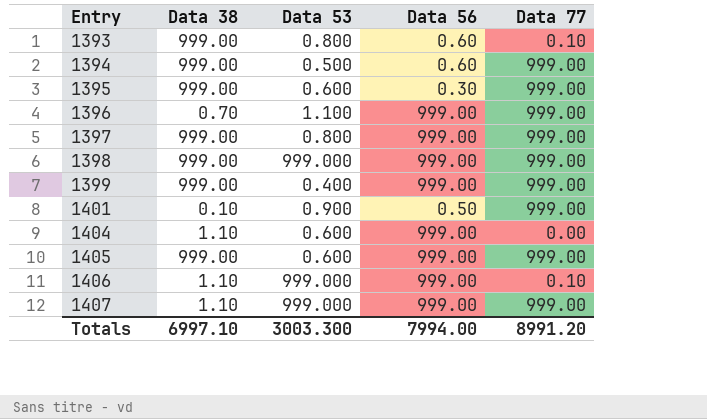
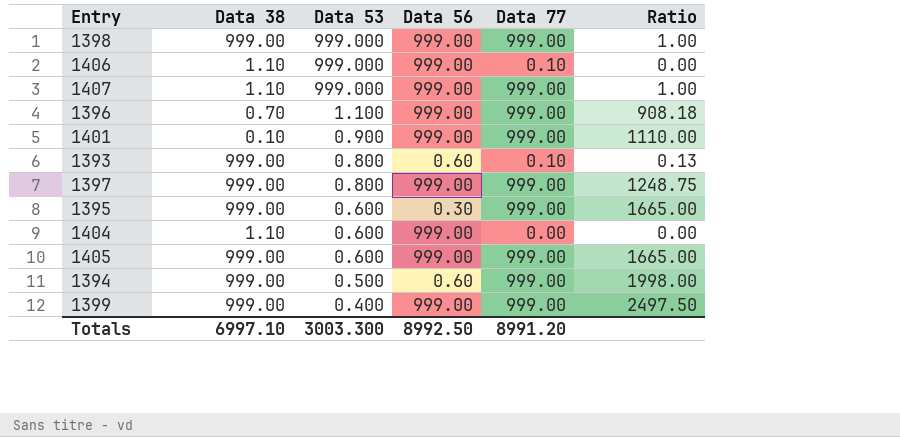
row order: Entry ascending -> Data 53 descending
column Ratio | formula: none -> [Data 77] / [Data 53]
1401 | Data 56: 0.50 -> 999.00
Totals | Data 56: 7994.00 -> 8992.50

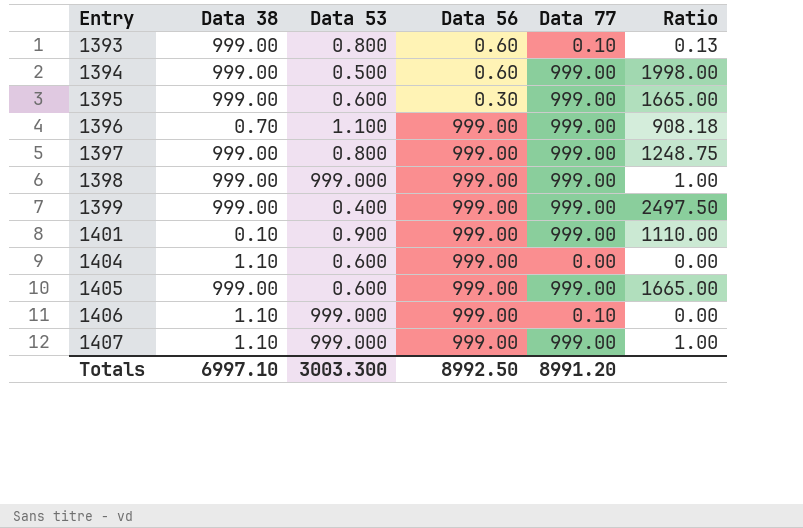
row order: Data 53 descending -> Entry ascending

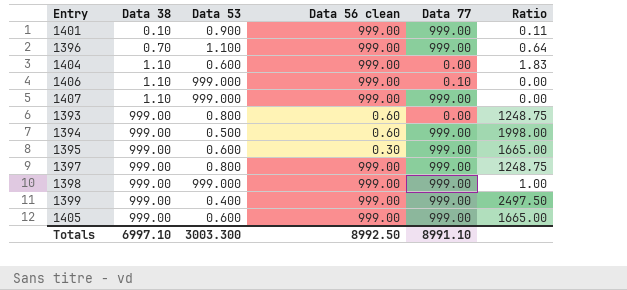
row order: Entry ascending -> Data 38 ascending
column name: Data 56 -> Data 56 clean
column Ratio | formula: [Data 77] / [Data 53] -> [Data 38] / [Data 53]
1393 | Data 77: 0.10 -> 0.00
Totals | Data 77: 8991.20 -> 8991.10

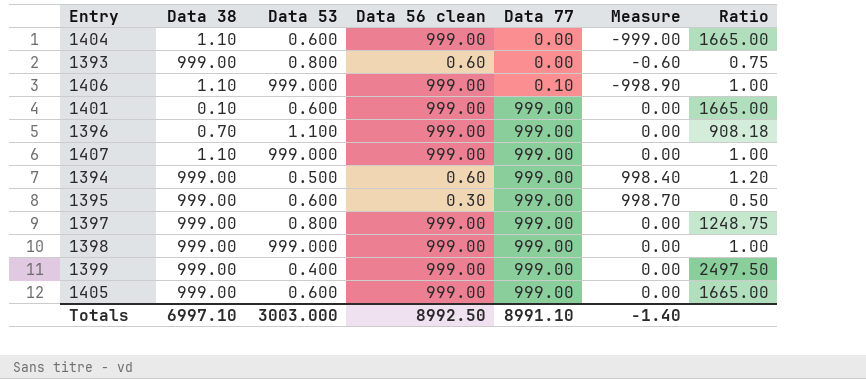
row order: Data 38 ascending -> Data 77 ascending
column Measure | formula: none -> [Data 77] - [Data 56 clean]
column Ratio | formula: [Data 38] / [Data 53] -> [Data 56 clean] / [Data 53]
1401 | Data 53: 0.900 -> 0.600
Totals | Data 53: 3003.300 -> 3003.000

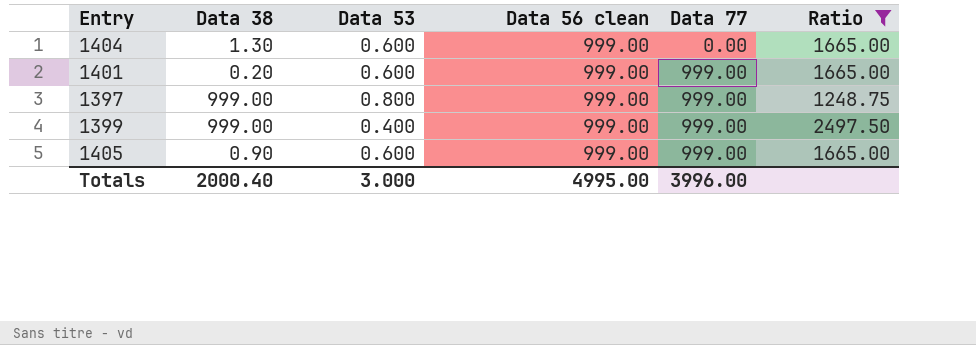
filter: none -> Ratio >= 1248.75
column Measure | formula: [Data 77] - [Data 56 clean] -> none
1404 | Data 38: 1.10 -> 1.30
1401 | Data 38: 0.10 -> 0.20
1405 | Data 38: 999.00 -> 0.90
Totals | Data 38: 6997.10 -> 2000.40
Totals | Data 53: 3003.000 -> 3.000
Totals | Data 56 clean: 8992.50 -> 4995.00
Totals | Data 77: 8991.10 -> 3996.00

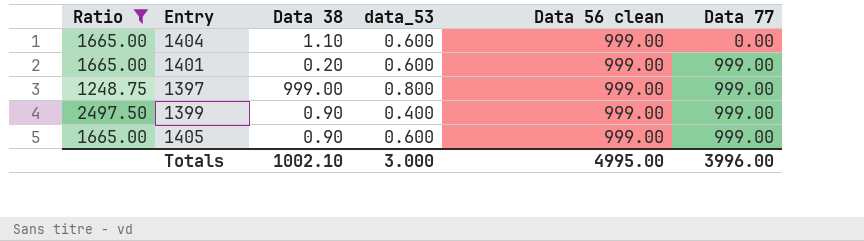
column Ratio | position: 6 -> 1
column name: Data 53 -> data_53
1404 | Data 38: 1.30 -> 1.10
1399 | Data 38: 999.00 -> 0.90
Totals | Data 38: 2000.40 -> 1002.10

